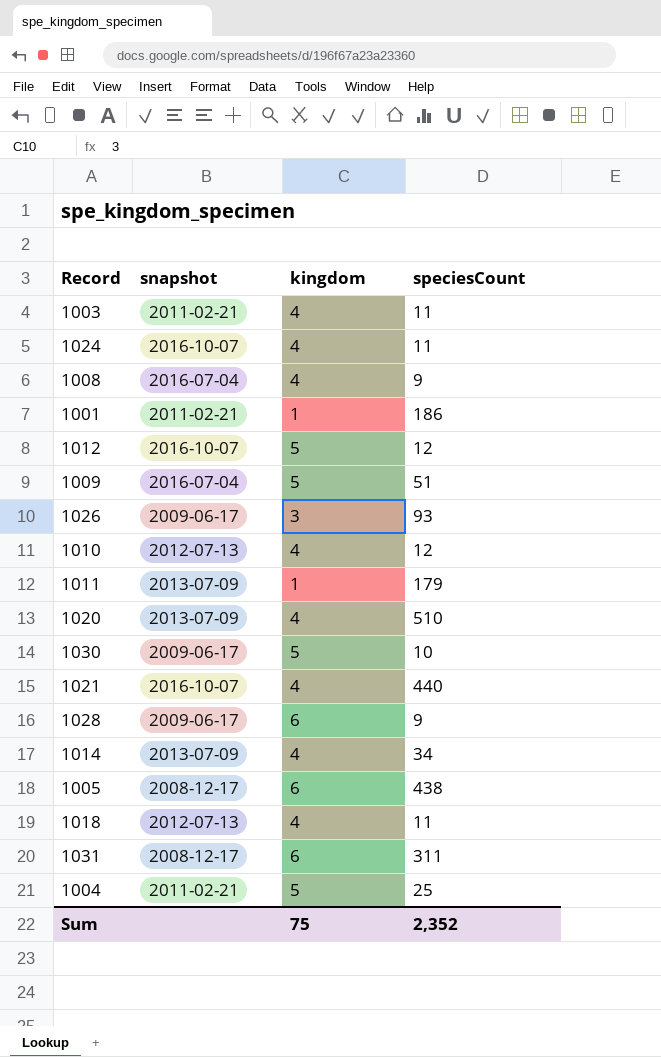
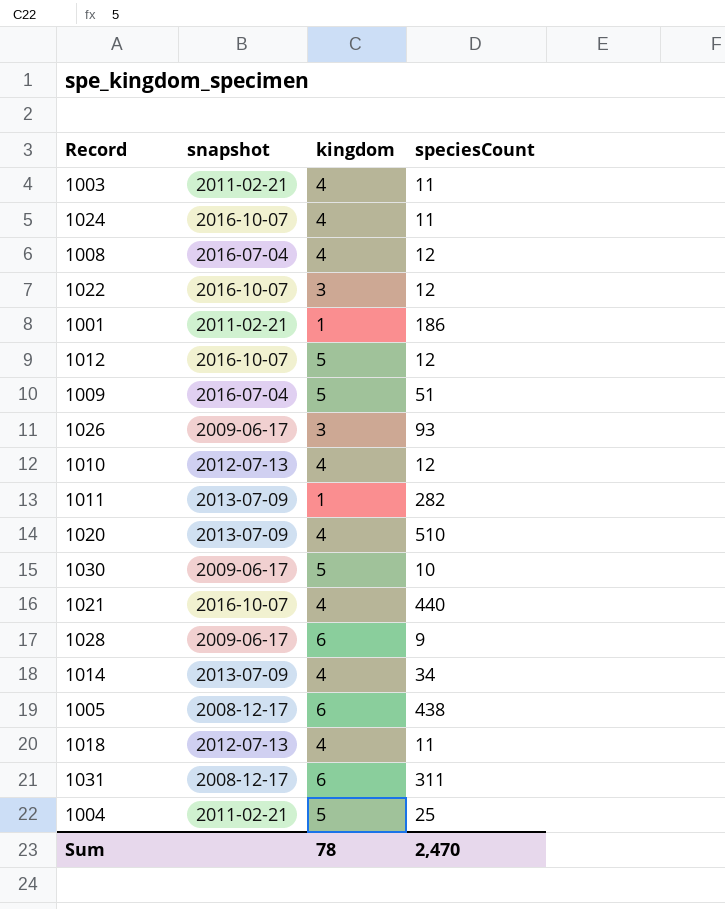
1008 | speciesCount: 9 -> 12
row 1022: none -> 2016-10-07 | 3 | 12
1011 | speciesCount: 179 -> 282
Sum | kingdom: 75 -> 78
Sum | speciesCount: 2,352 -> 2,470

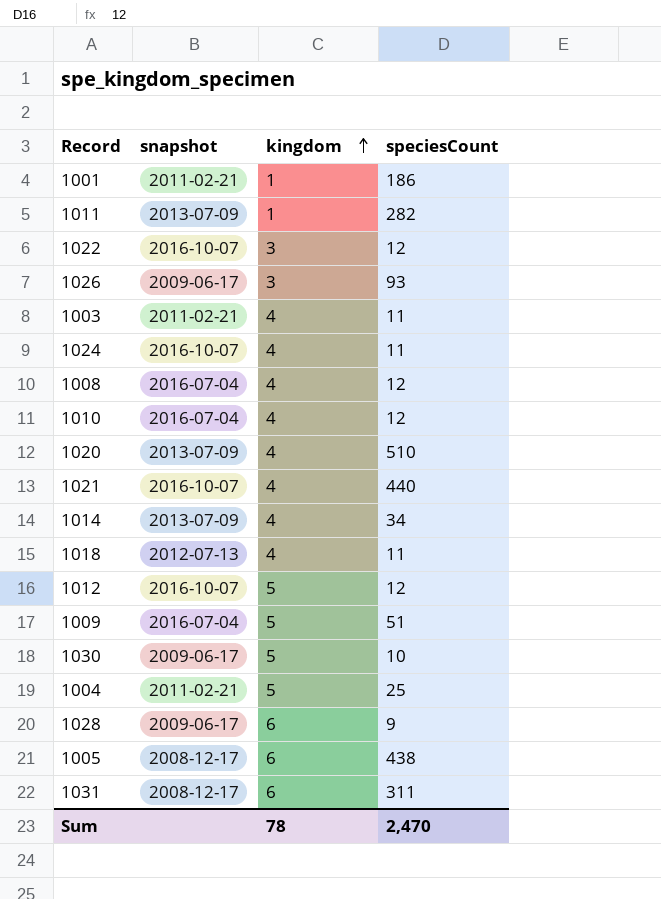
row order: none -> kingdom ascending
1010 | snapshot: 2012-07-13 -> 2016-07-04

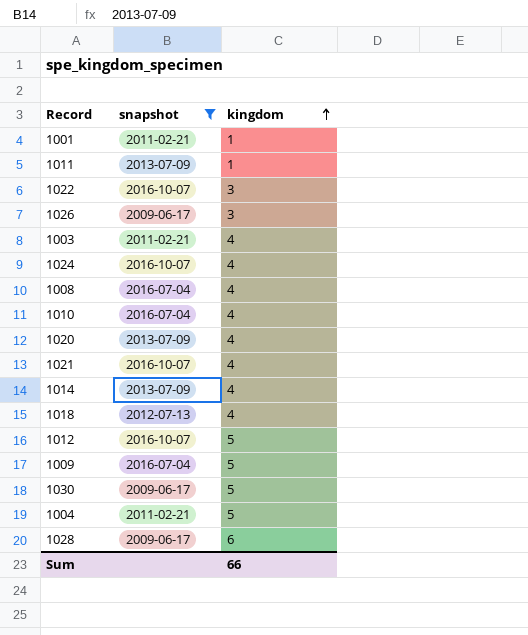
filter: none -> snapshot != 2008-12-17
column speciesCount | position: 4 -> none
Sum | kingdom: 78 -> 66

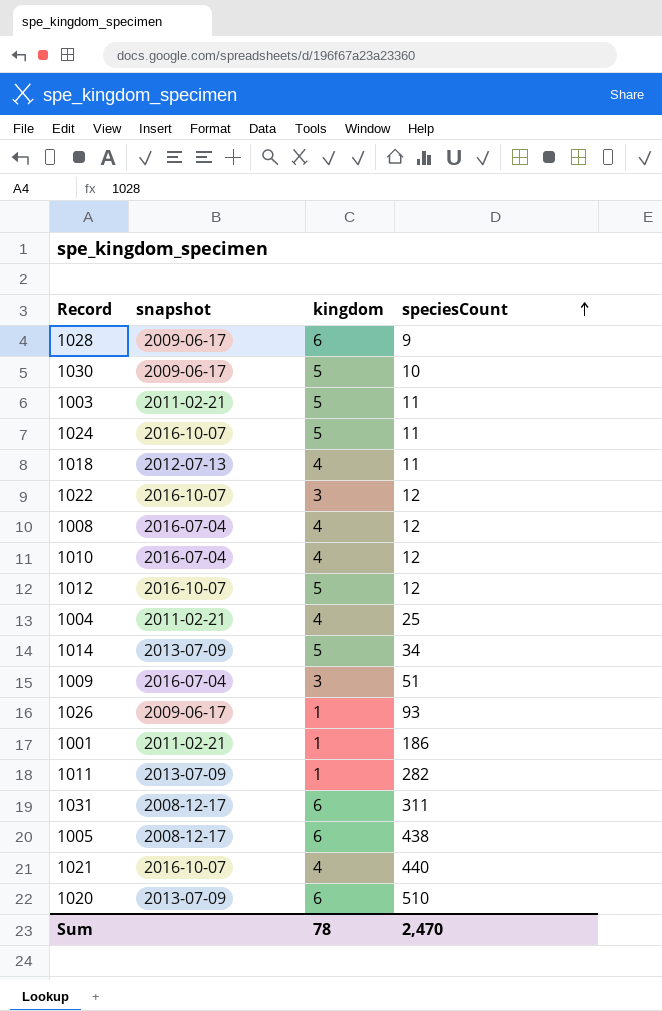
filter: snapshot != 2008-12-17 -> none
row order: kingdom ascending -> speciesCount ascending
column speciesCount | position: none -> 4
1003 | kingdom: 4 -> 5
1024 | kingdom: 4 -> 5
1004 | kingdom: 5 -> 4
1014 | kingdom: 4 -> 5
1009 | kingdom: 5 -> 3
1026 | kingdom: 3 -> 1
1020 | kingdom: 4 -> 6
Sum | kingdom: 66 -> 78

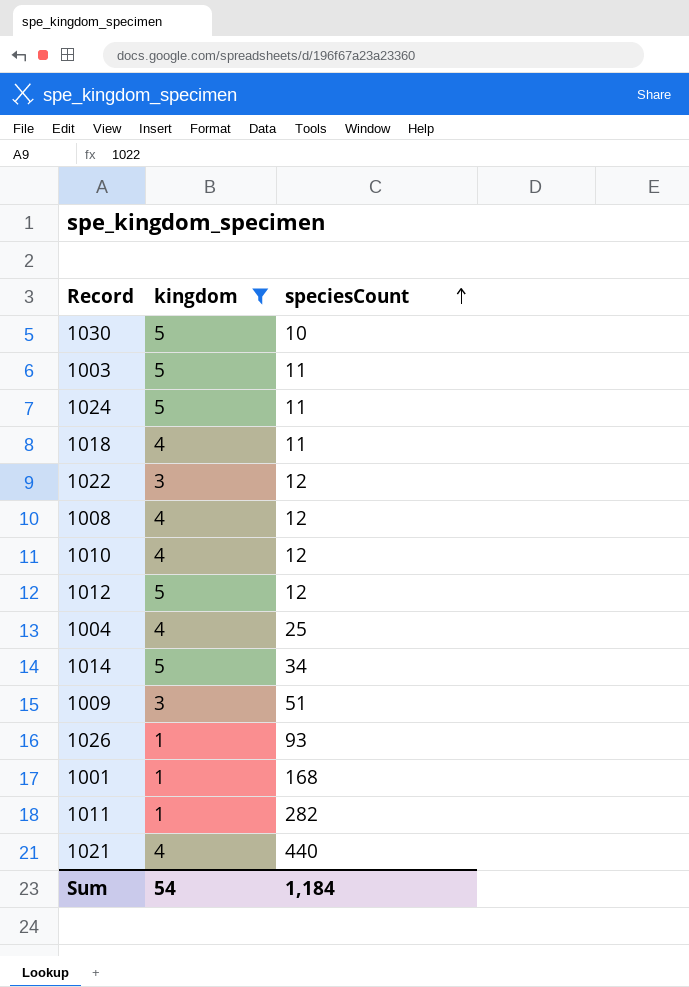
filter: none -> kingdom != 6
column snapshot | position: 2 -> none
1001 | speciesCount: 186 -> 168
Sum | kingdom: 78 -> 54
Sum | speciesCount: 2,470 -> 1,184

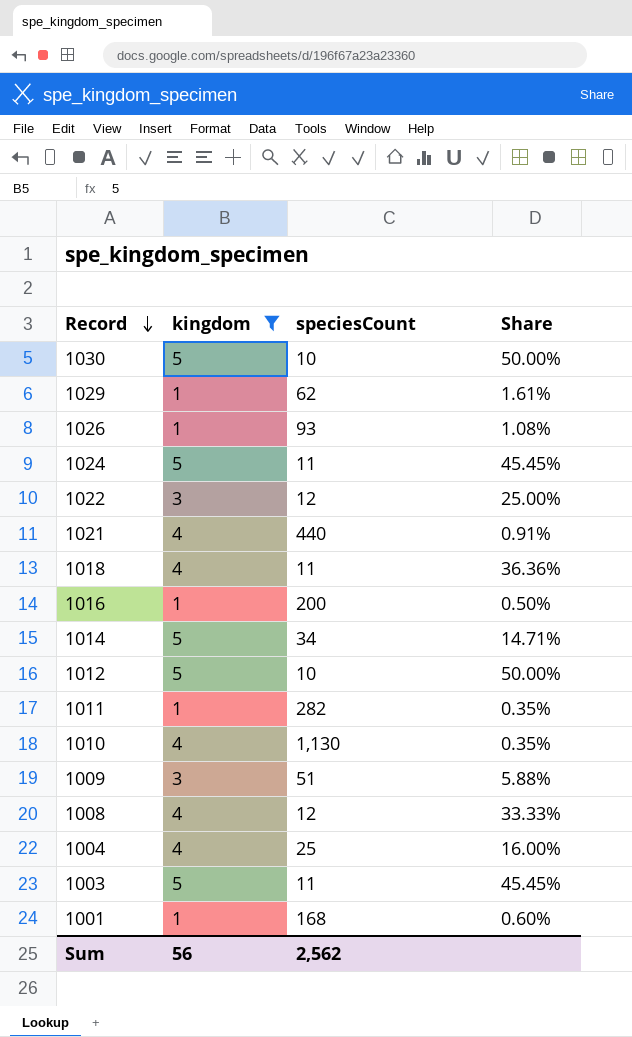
row order: speciesCount ascending -> Record descending
column Share | formula: none -> [kingdom] / [speciesCount]
row 1029: none -> 1 | 62 | 1.61%
row 1016: none -> 1 | 200 | 0.50%
1012 | speciesCount: 12 -> 10
1010 | speciesCount: 12 -> 1,130
Sum | kingdom: 54 -> 56
Sum | speciesCount: 1,184 -> 2,562

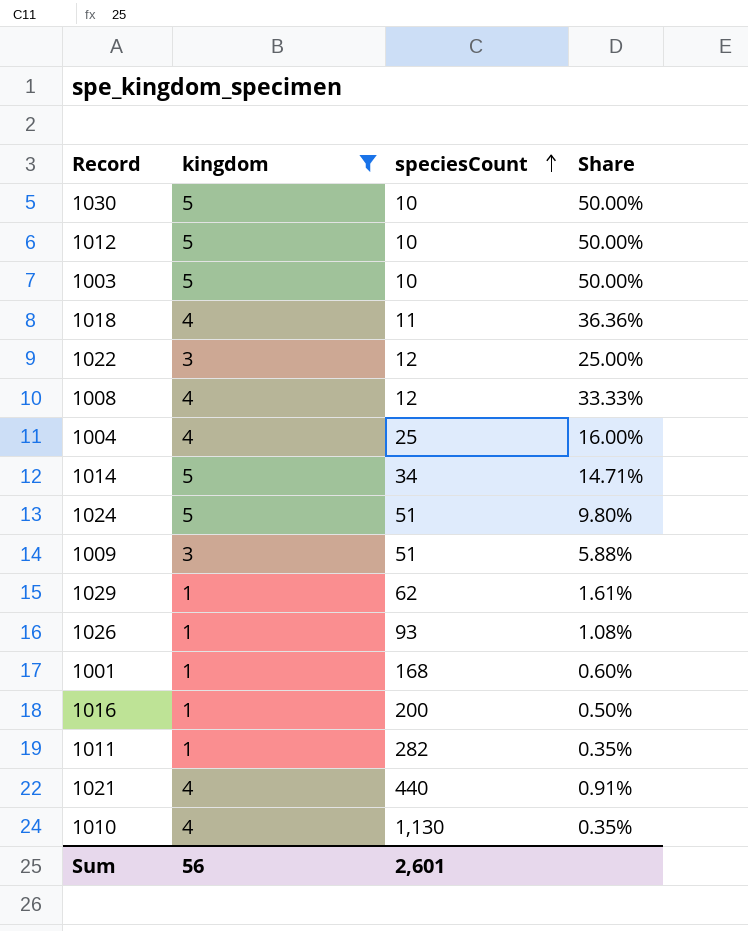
row order: Record descending -> speciesCount ascending
1003 | speciesCount: 11 -> 10
1003 | Share: 45.45% -> 50.00%
1024 | speciesCount: 11 -> 51
1024 | Share: 45.45% -> 9.80%
Sum | speciesCount: 2,562 -> 2,601

